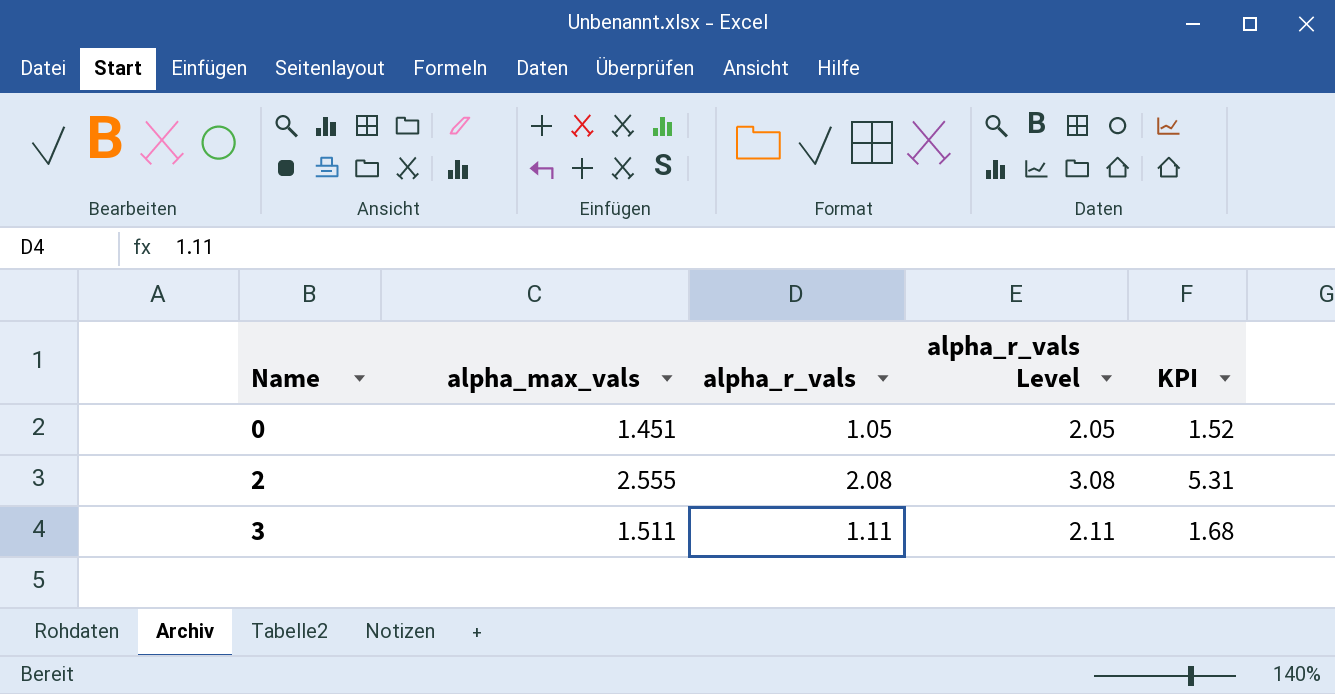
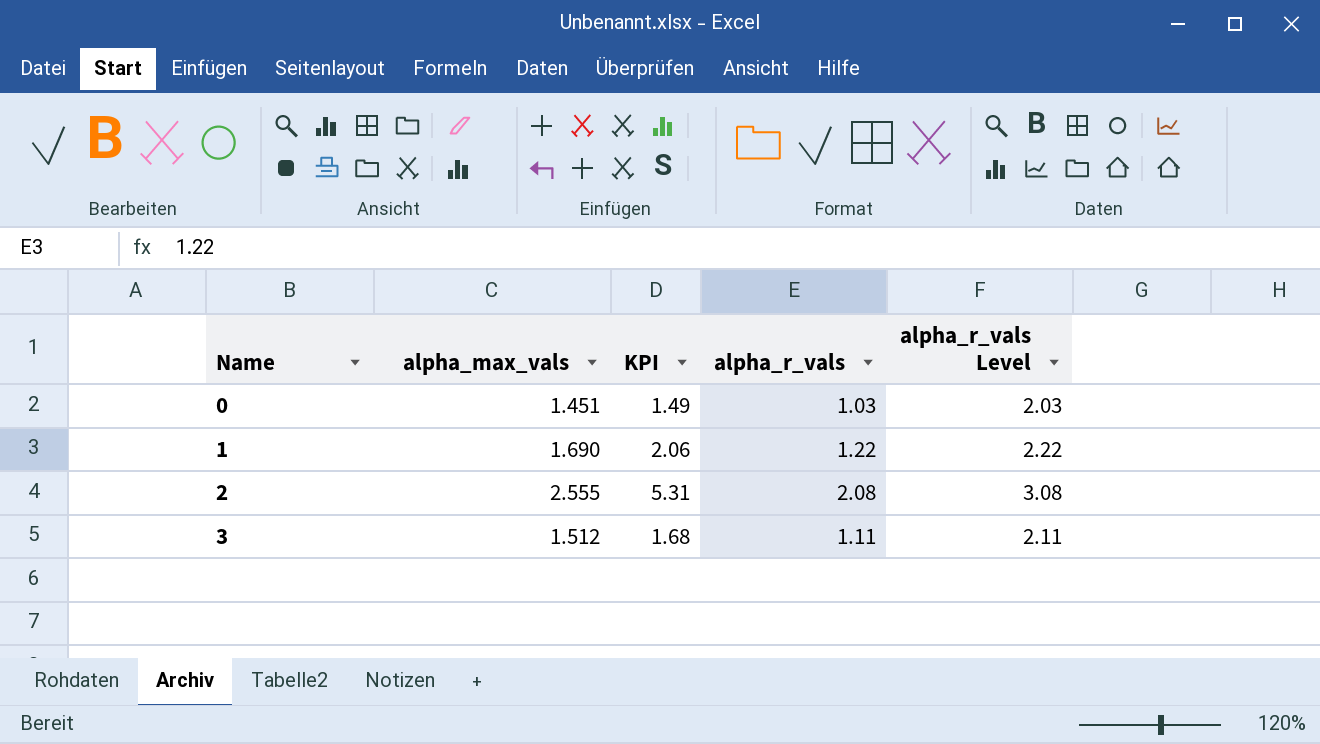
column KPI | position: 5 -> 3
0 | KPI: 1.52 -> 1.49
0 | alpha_r_vals: 1.05 -> 1.03
0 | alpha_r_vals Level: 2.05 -> 2.03
row 1: none -> 1.690 | 2.06 | 1.22 | 2.22
3 | alpha_max_vals: 1.511 -> 1.512

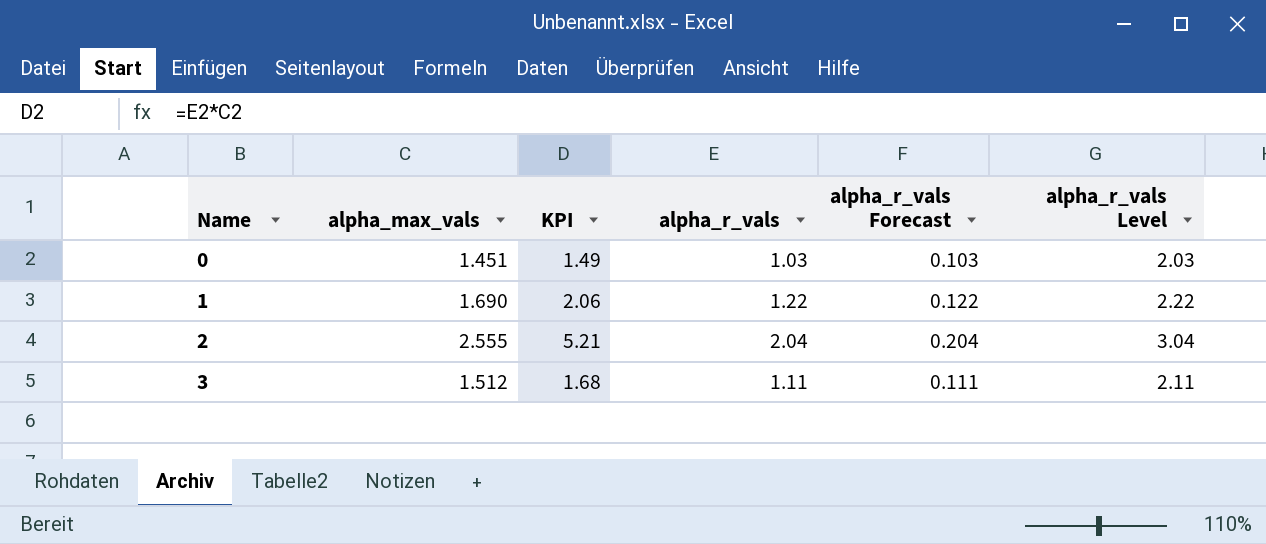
column alpha_r_vals Forecast | formula: none -> [alpha_r_vals] * 0.1
2 | KPI: 5.31 -> 5.21
2 | alpha_r_vals: 2.08 -> 2.04
2 | alpha_r_vals Level: 3.08 -> 3.04

